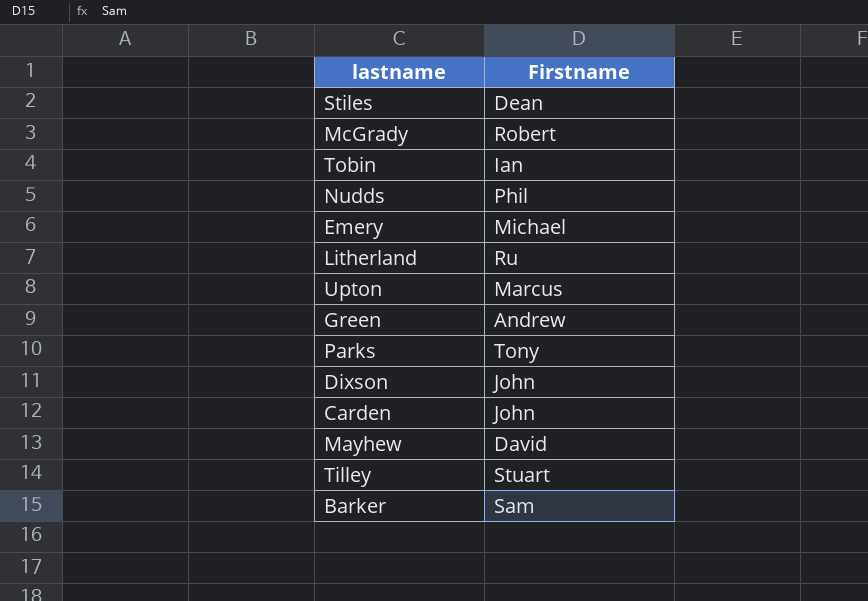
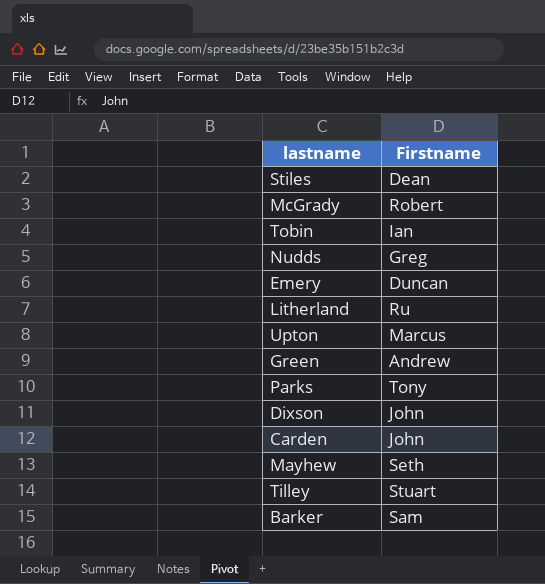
Nudds | Firstname: Phil -> Greg
Emery | Firstname: Michael -> Duncan
Mayhew | Firstname: David -> Seth

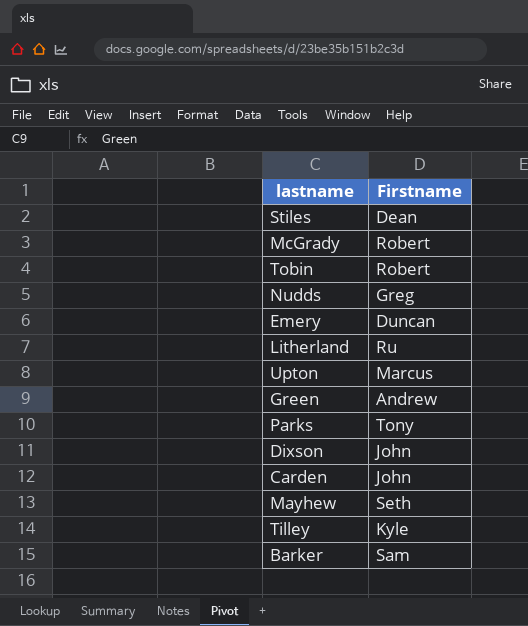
Tobin | Firstname: Ian -> Robert
Tilley | Firstname: Stuart -> Kyle

